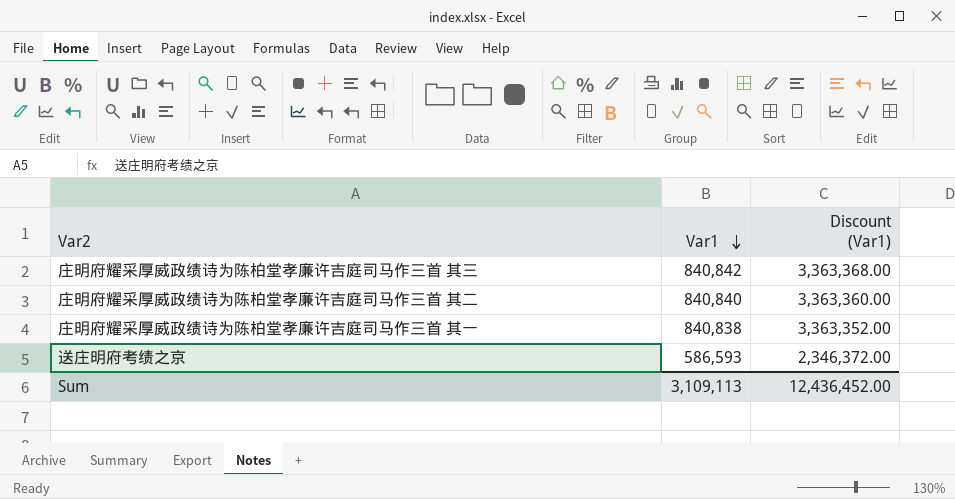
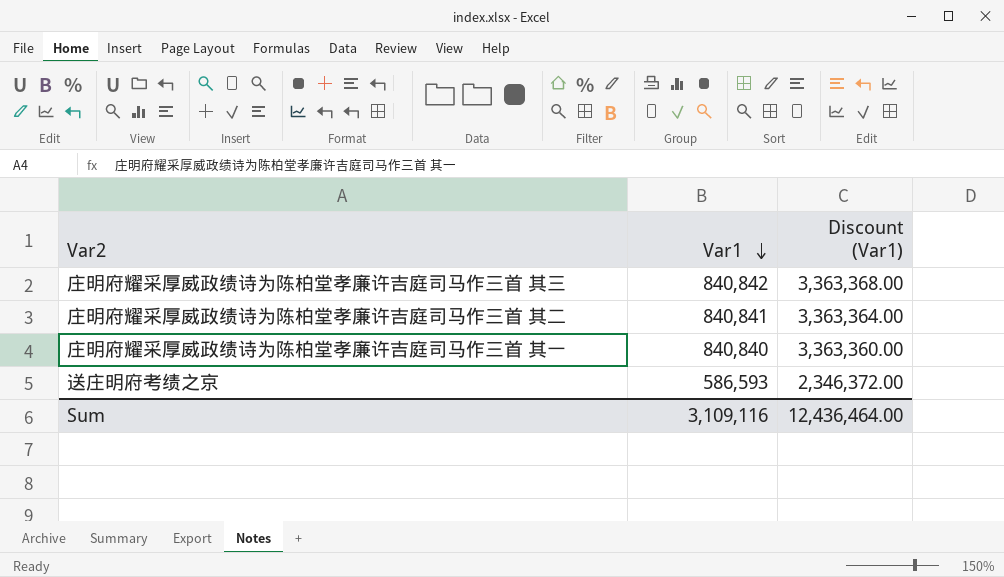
庄明府耀采厚威政绩诗为陈柏堂孝廉许吉庭司马作三首 其二 | Var1: 840,840 -> 840,841
庄明府耀采厚威政绩诗为陈柏堂孝廉许吉庭司马作三首 其二 | Discount (Var1): 3,363,360.00 -> 3,363,364.00
庄明府耀采厚威政绩诗为陈柏堂孝廉许吉庭司马作三首 其一 | Var1: 840,838 -> 840,840
庄明府耀采厚威政绩诗为陈柏堂孝廉许吉庭司马作三首 其一 | Discount (Var1): 3,363,352.00 -> 3,363,360.00
Sum | Var1: 3,109,113 -> 3,109,116
Sum | Discount (Var1): 12,436,452.00 -> 12,436,464.00

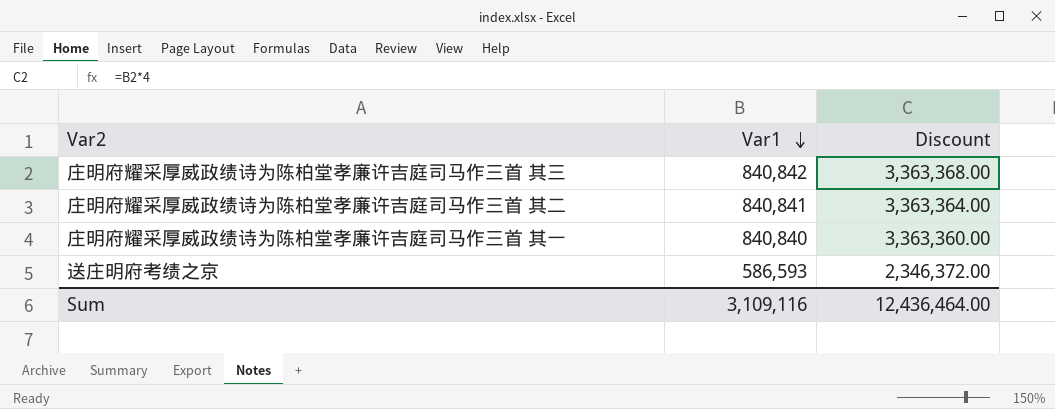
column name: Discount (Var1) -> Discount

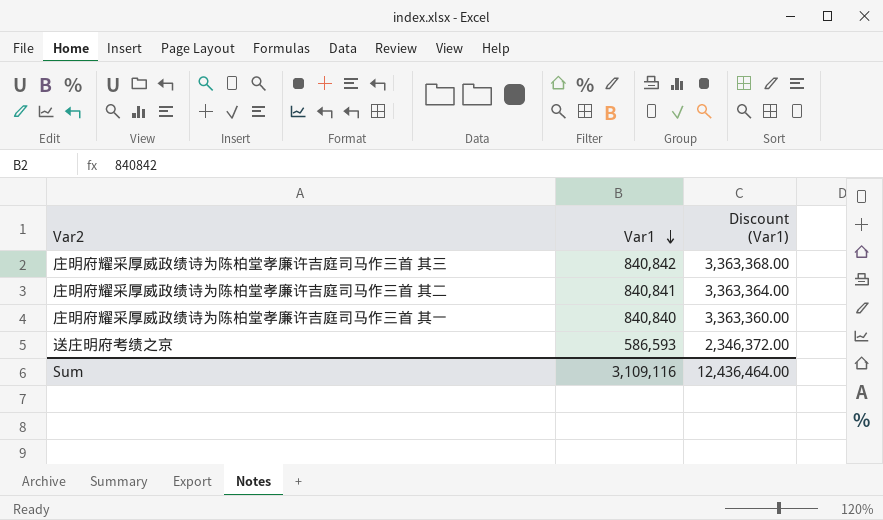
column name: Discount -> Discount (Var1)

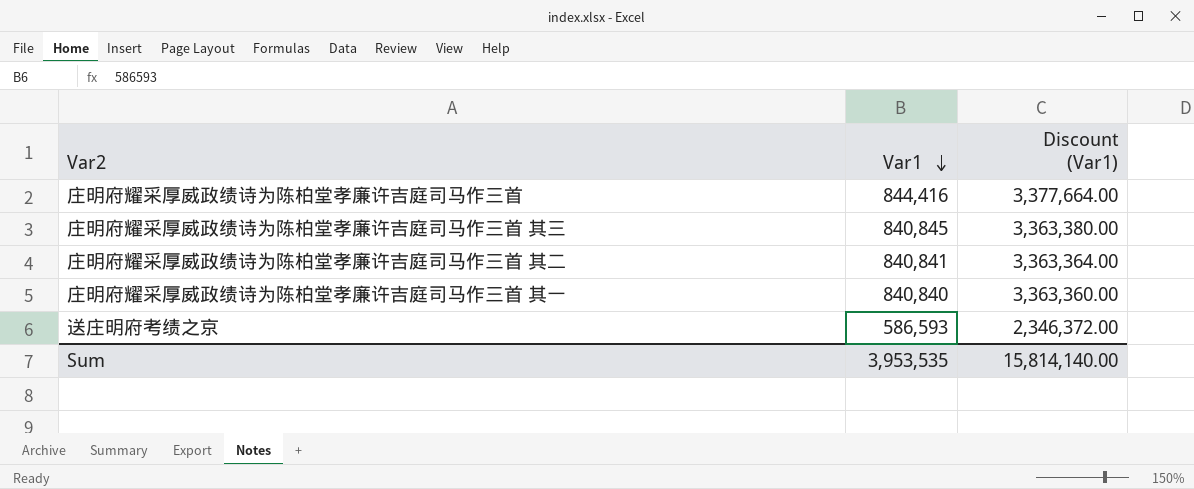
row 庄明府耀采厚威政绩诗为陈柏堂孝廉许吉庭司马作三首: none -> 844,416 | 3,377,664.00
庄明府耀采厚威政绩诗为陈柏堂孝廉许吉庭司马作三首 其三 | Var1: 840,842 -> 840,845
庄明府耀采厚威政绩诗为陈柏堂孝廉许吉庭司马作三首 其三 | Discount (Var1): 3,363,368.00 -> 3,363,380.00
Sum | Var1: 3,109,116 -> 3,953,535
Sum | Discount (Var1): 12,436,464.00 -> 15,814,140.00

